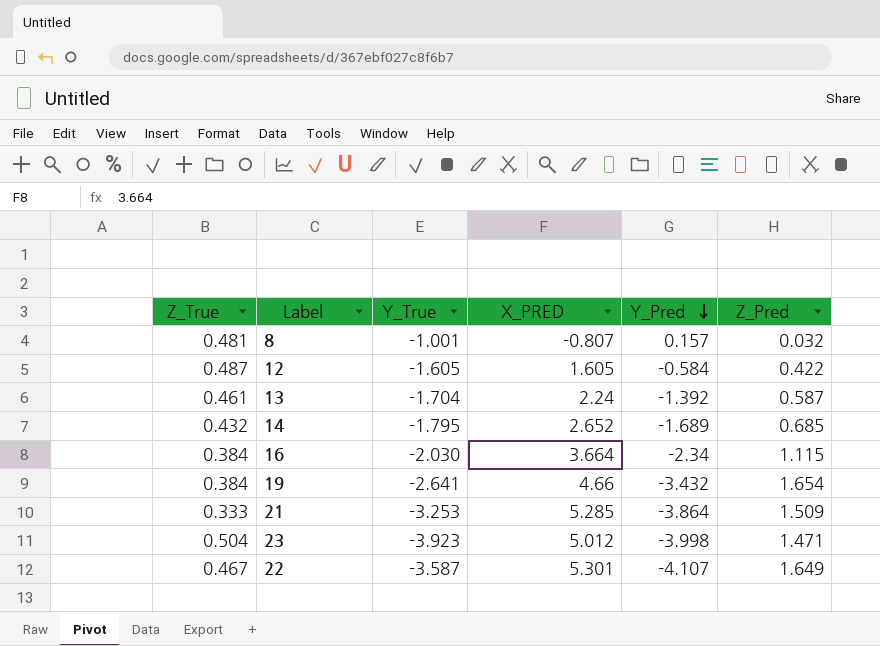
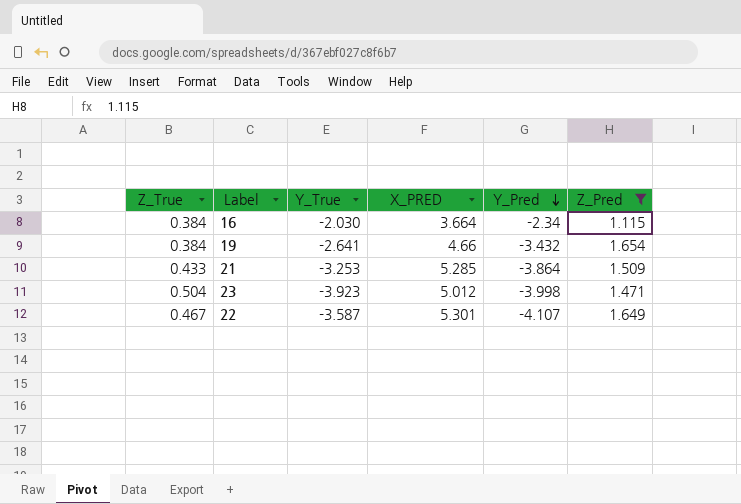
filter: none -> Z_Pred >= 1.115
21 | Z_True: 0.333 -> 0.433

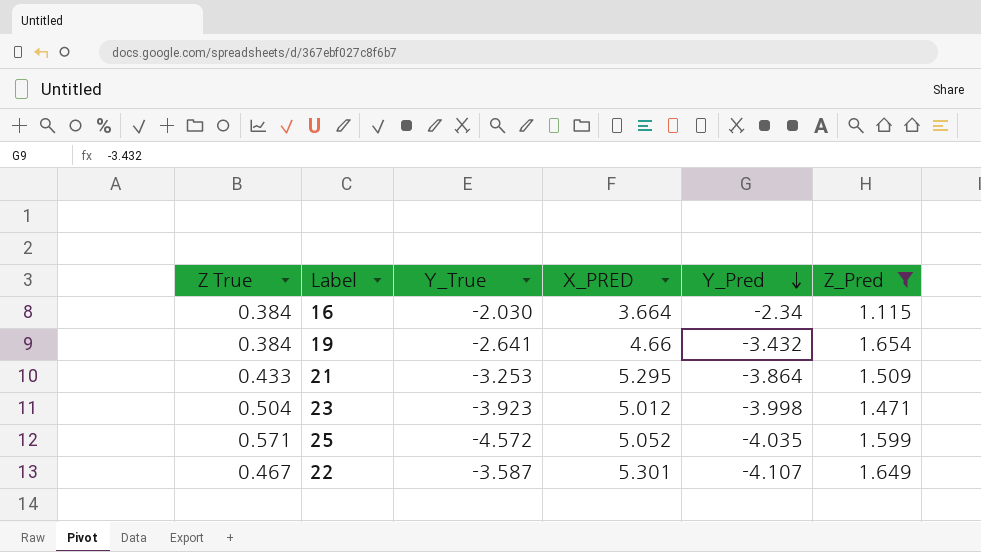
column name: Z_True -> Z True
21 | X_PRED: 5.285 -> 5.295
row 25: none -> 0.571 | -4.572 | 5.052 | -4.035 | 1.599

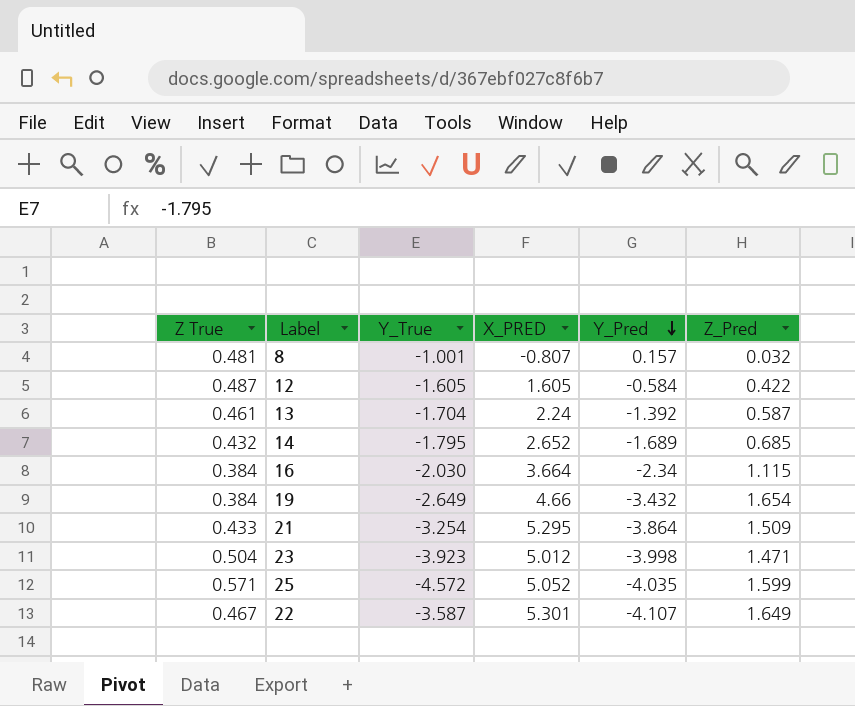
filter: Z_Pred >= 1.115 -> none
19 | Y_True: -2.641 -> -2.649
21 | Y_True: -3.253 -> -3.254

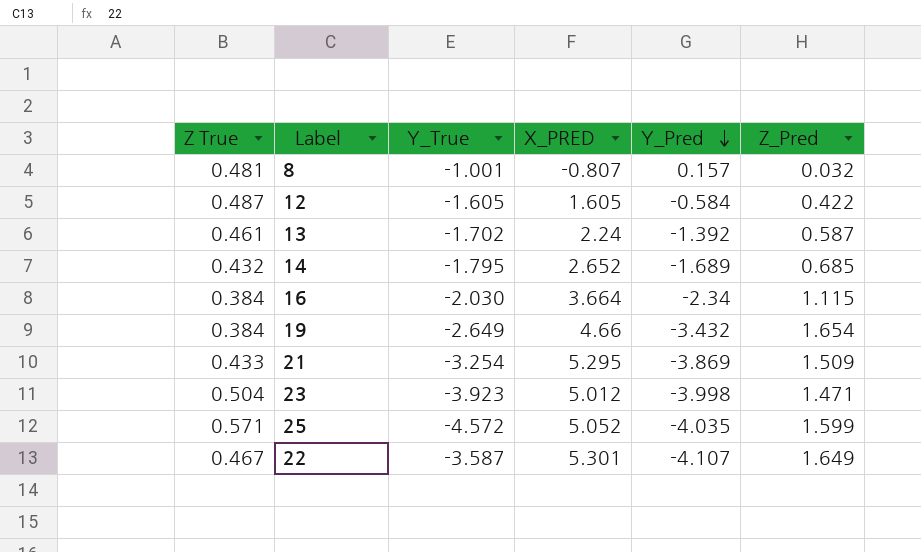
13 | Y_True: -1.704 -> -1.702
21 | Y_Pred: -3.864 -> -3.869

